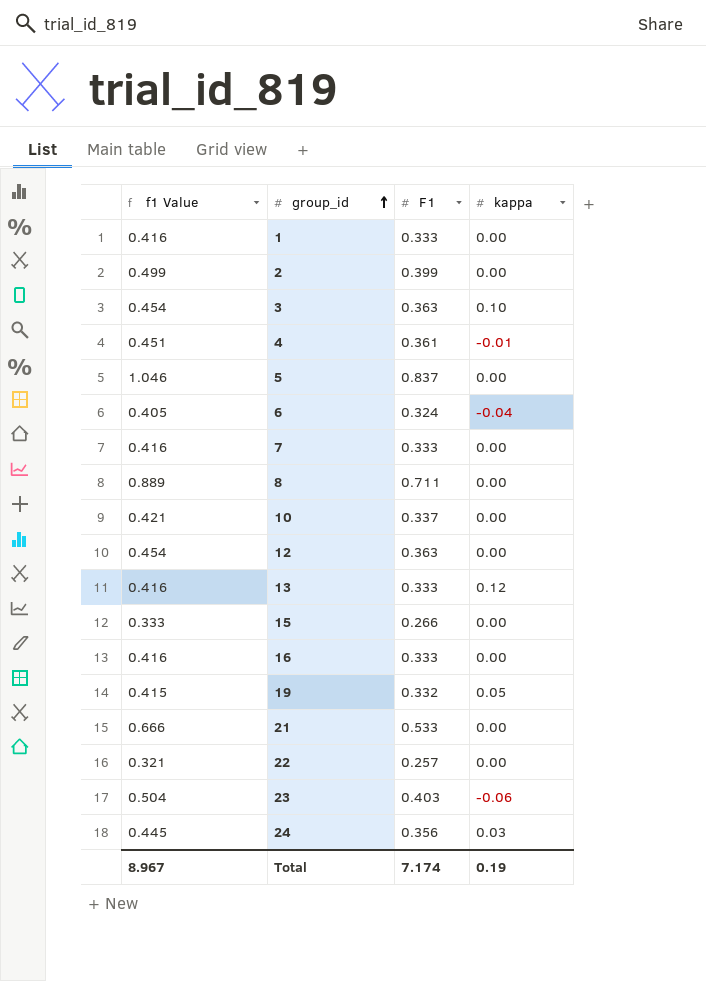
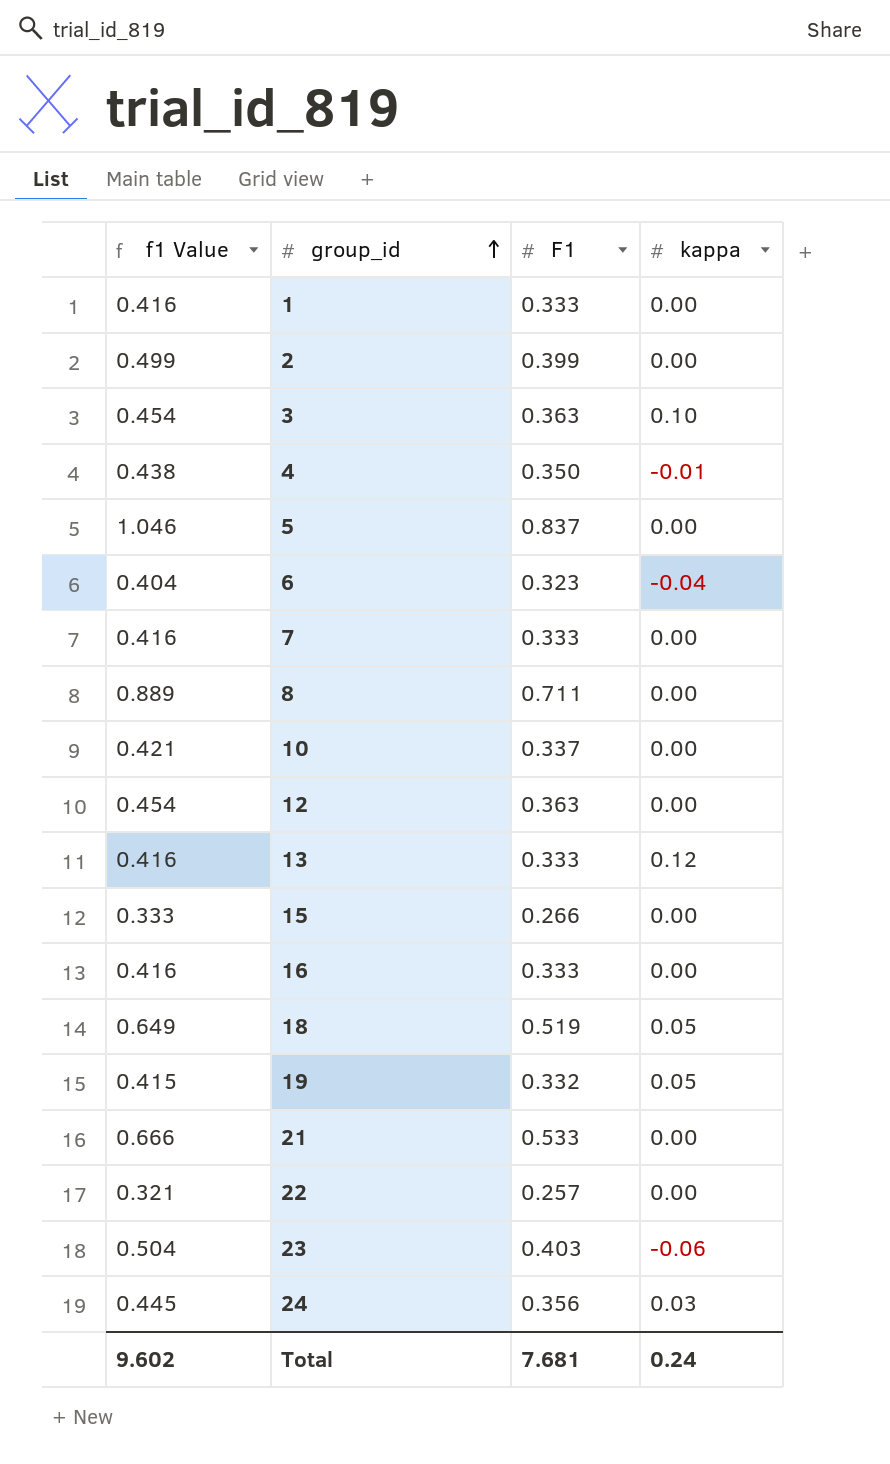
4 | f1 Value: 0.451 -> 0.438
4 | F1: 0.361 -> 0.350
6 | f1 Value: 0.405 -> 0.404
6 | F1: 0.324 -> 0.323
row 18: none -> 0.649 | 0.519 | 0.05
Total | f1 Value: 8.967 -> 9.602
Total | F1: 7.174 -> 7.681
Total | kappa: 0.19 -> 0.24

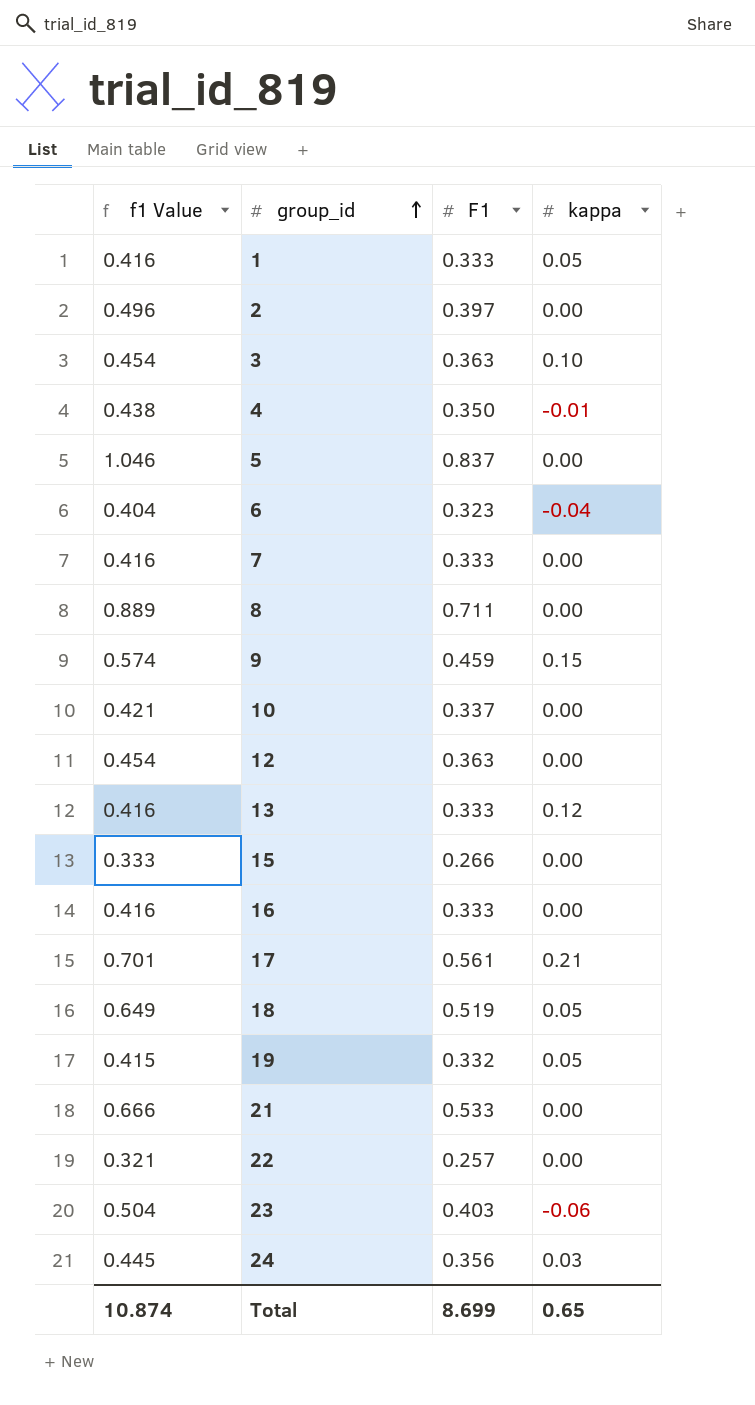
1 | kappa: 0.00 -> 0.05
2 | f1 Value: 0.499 -> 0.496
2 | F1: 0.399 -> 0.397
row 9: none -> 0.574 | 0.459 | 0.15
row 17: none -> 0.701 | 0.561 | 0.21
Total | f1 Value: 9.602 -> 10.874
Total | F1: 7.681 -> 8.699
Total | kappa: 0.24 -> 0.65

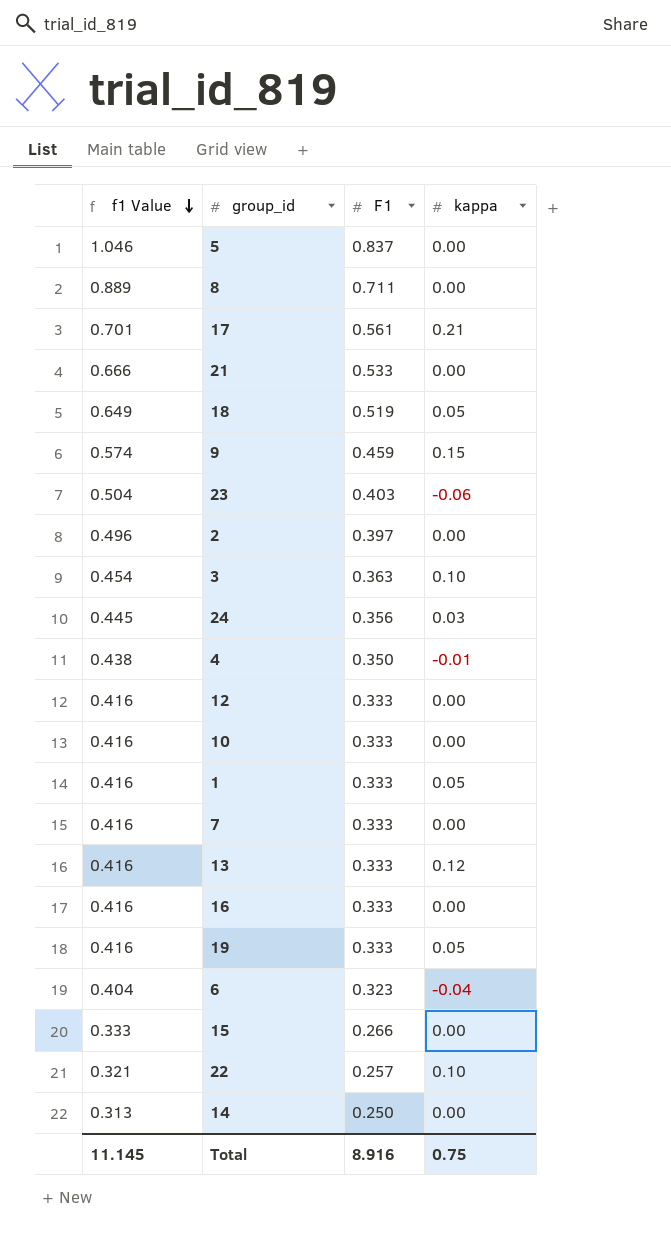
row order: group_id ascending -> f1 Value descending
12 | f1 Value: 0.454 -> 0.416
12 | F1: 0.363 -> 0.333
10 | f1 Value: 0.421 -> 0.416
10 | F1: 0.337 -> 0.333
19 | f1 Value: 0.415 -> 0.416
19 | F1: 0.332 -> 0.333
22 | kappa: 0.00 -> 0.10
row 14: none -> 0.313 | 0.250 | 0.00
Total | f1 Value: 10.874 -> 11.145
Total | F1: 8.699 -> 8.916
Total | kappa: 0.65 -> 0.75

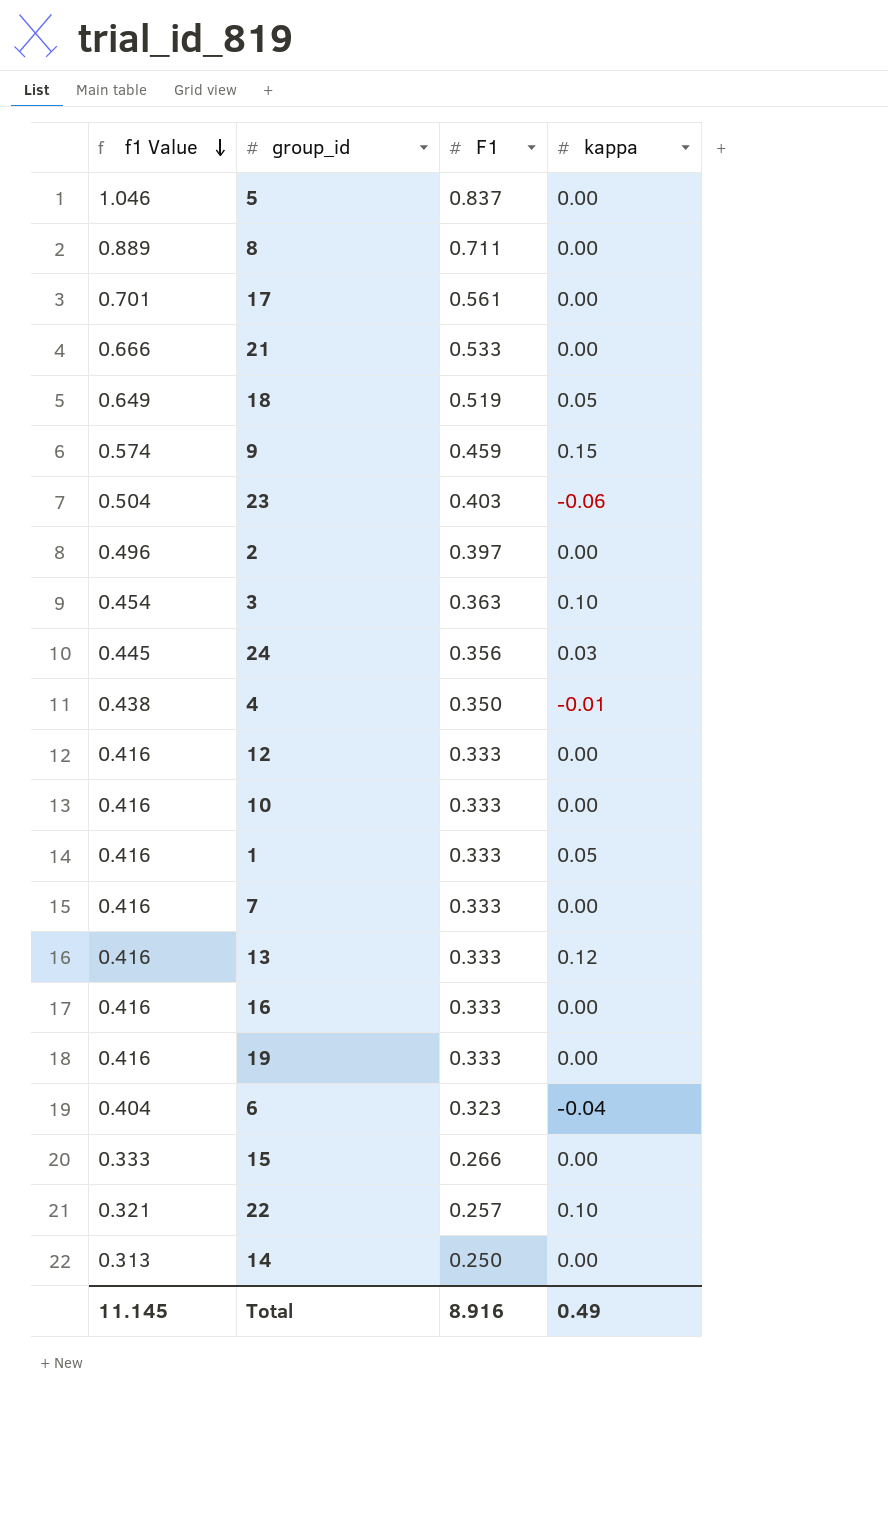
17 | kappa: 0.21 -> 0.00
19 | kappa: 0.05 -> 0.00
Total | kappa: 0.75 -> 0.49

